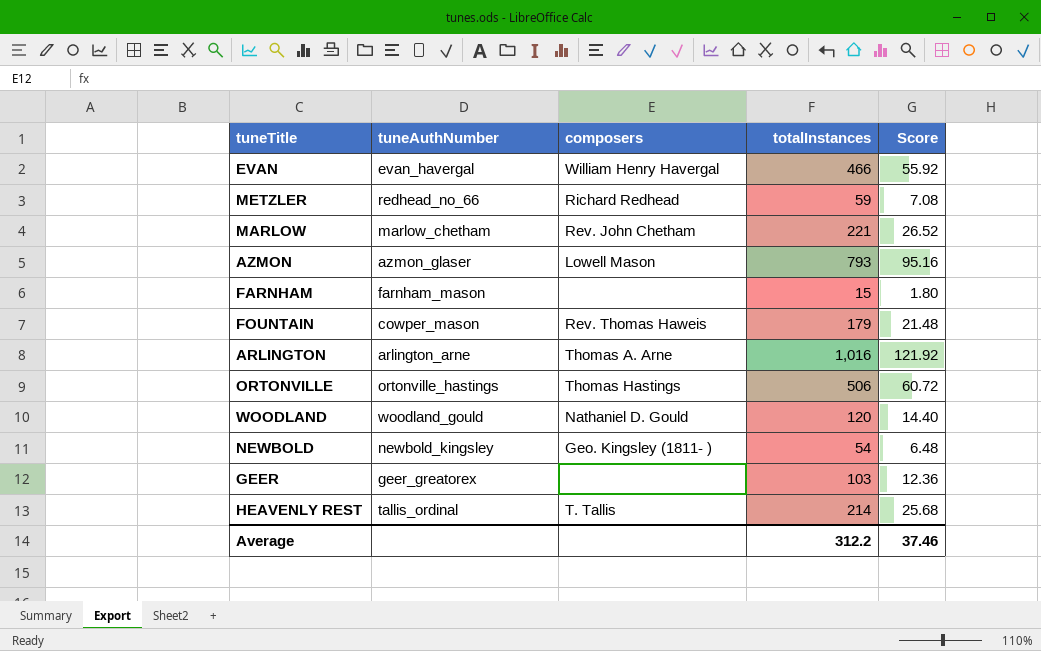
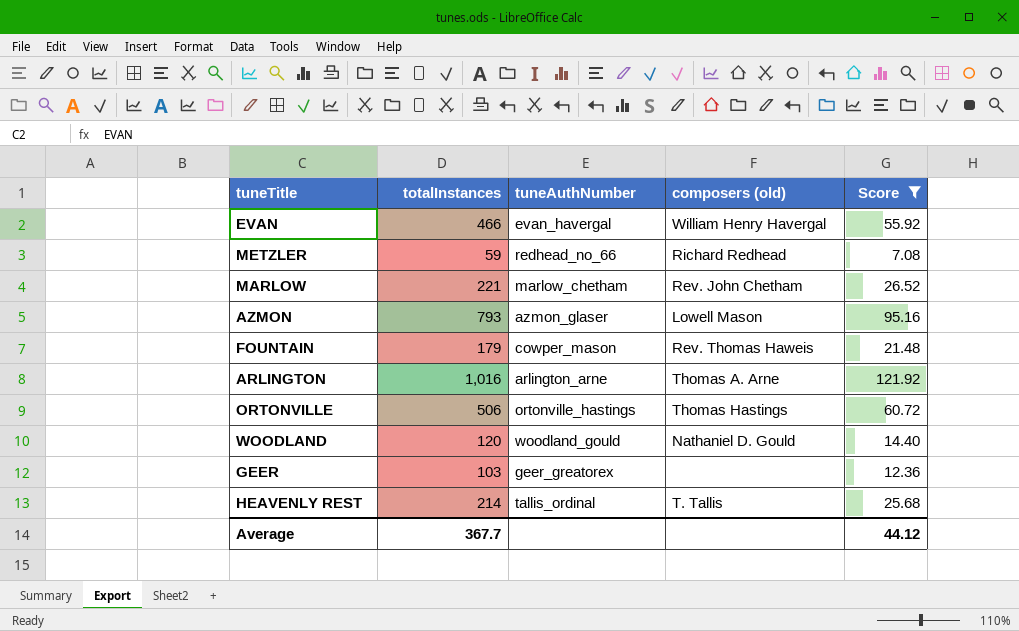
filter: none -> Score >= 7.08
column totalInstances | position: 4 -> 2
column name: composers -> composers (old)
Average | totalInstances: 312.2 -> 367.7
Average | Score: 37.46 -> 44.12

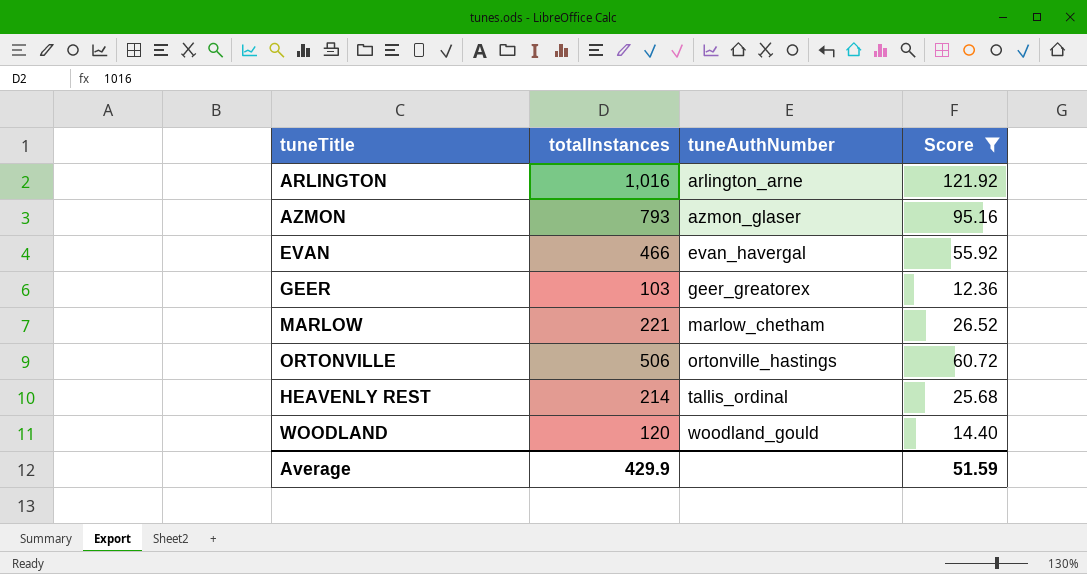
row order: none -> tuneAuthNumber ascending
column composers (old) | position: 4 -> none
row METZLER: 59 | redhead_no_66 | Richard Redhead | 7.08 -> none
row FOUNTAIN: 179 | cowper_mason | Rev. Thomas Haweis | 21.48 -> none
Average | totalInstances: 367.7 -> 429.9
Average | Score: 44.12 -> 51.59

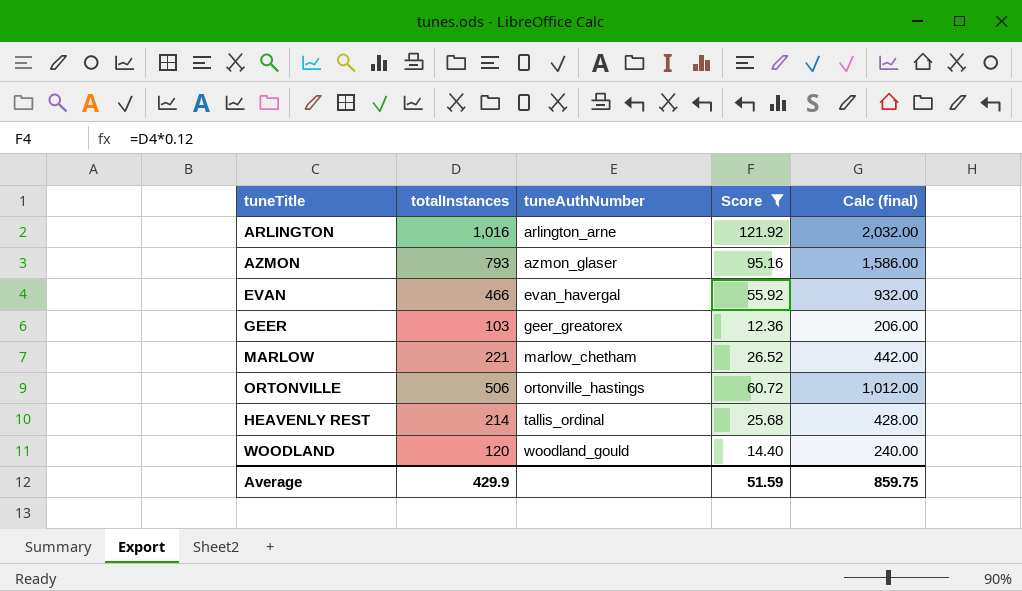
column Calc (final) | formula: none -> [totalInstances] * 2

